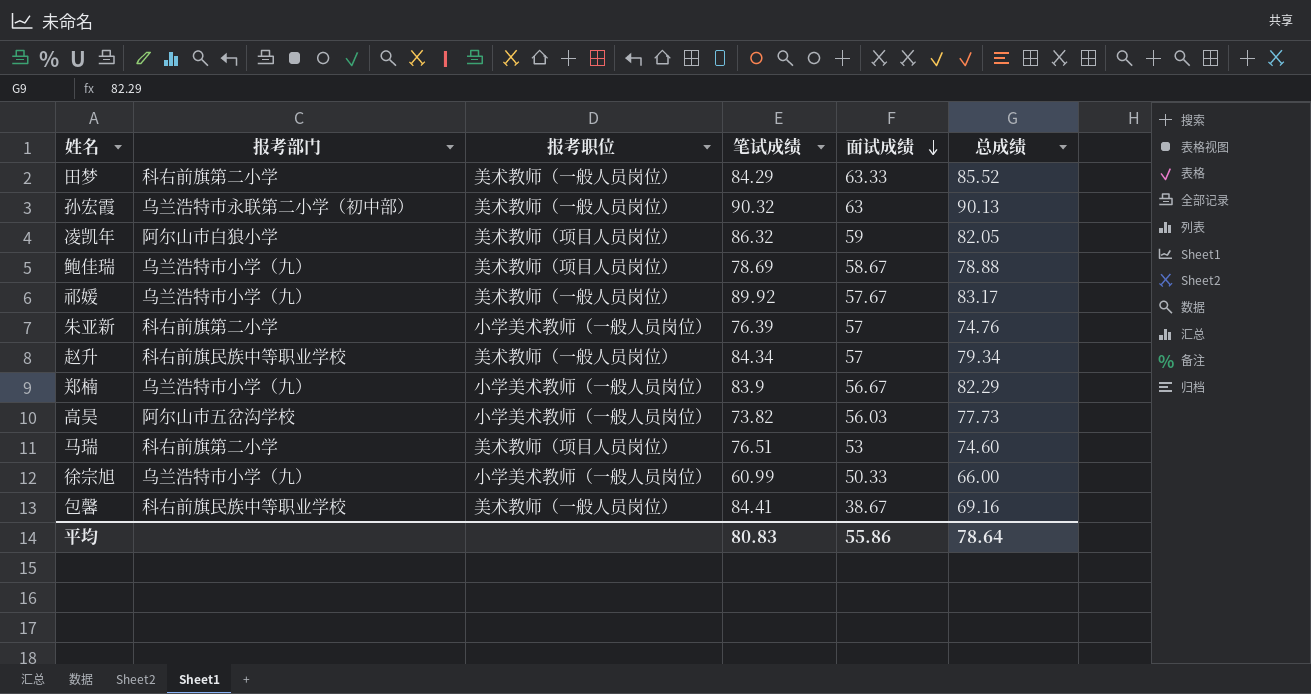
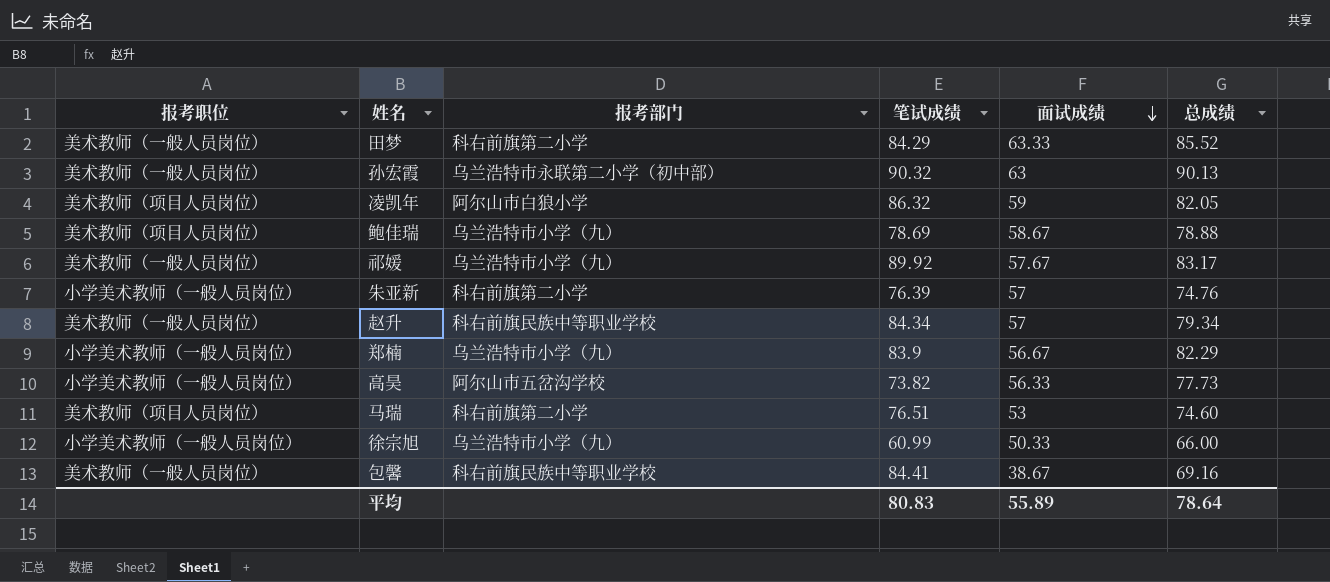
column 报考职位 | position: 3 -> 1
高昊 | 面试成绩: 56.03 -> 56.33
平均 | 面试成绩: 55.86 -> 55.89

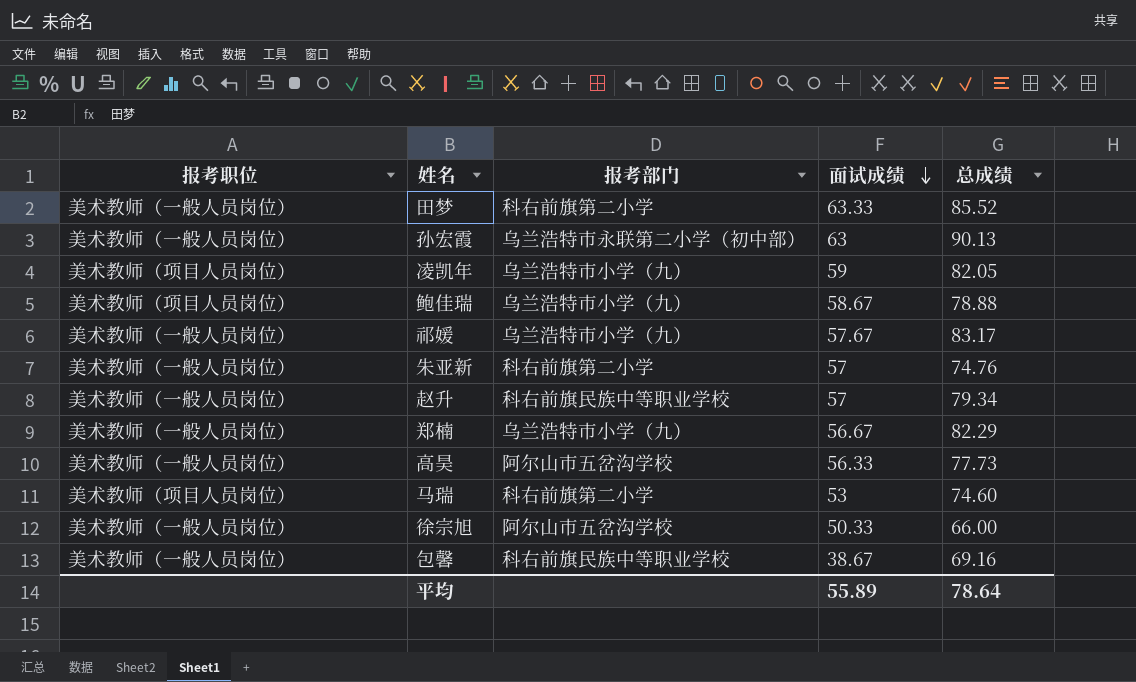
column 笔试成绩 | position: 4 -> none
凌凯年 | 报考部门: 阿尔山市白狼小学 -> 乌兰浩特市小学（九）
朱亚新 | 报考职位: 小学美术教师（一般人员岗位） -> 美术教师（一般人员岗位）
郑楠 | 报考职位: 小学美术教师（一般人员岗位） -> 美术教师（一般人员岗位）
高昊 | 报考职位: 小学美术教师（一般人员岗位） -> 美术教师（一般人员岗位）
徐宗旭 | 报考职位: 小学美术教师（一般人员岗位） -> 美术教师（一般人员岗位）
徐宗旭 | 报考部门: 乌兰浩特市小学（九） -> 阿尔山市五岔沟学校

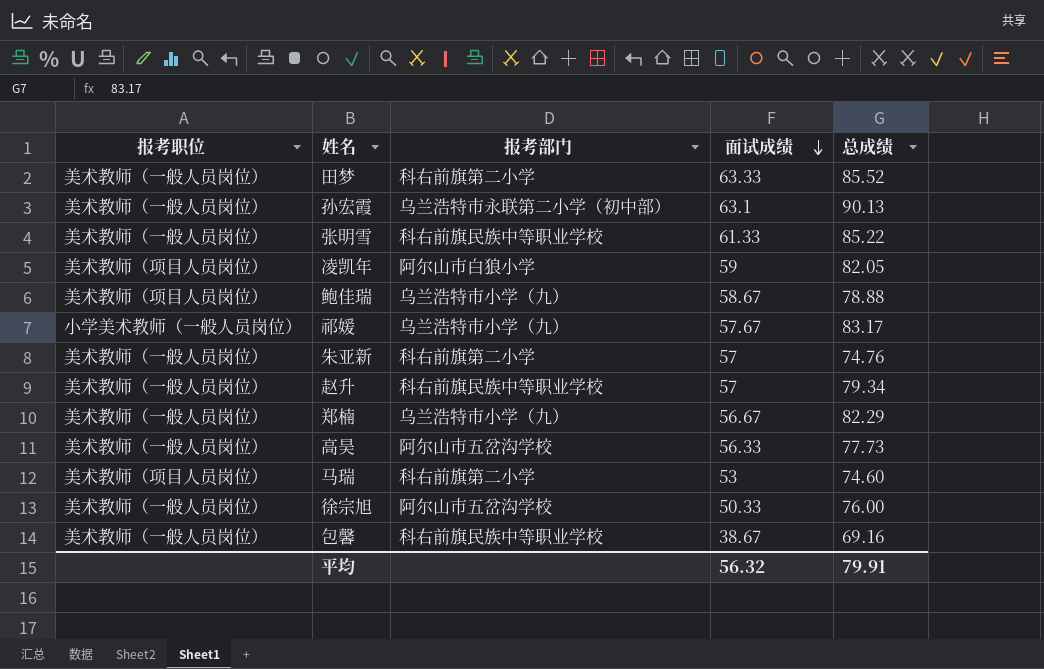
孙宏霞 | 面试成绩: 63 -> 63.1
row 张明雪: none -> 美术教师（一般人员岗位） | 科右前旗民族中等职业学校 | 61.33 | 85.22
凌凯年 | 报考部门: 乌兰浩特市小学（九） -> 阿尔山市白狼小学
祁媛 | 报考职位: 美术教师（一般人员岗位） -> 小学美术教师（一般人员岗位）
徐宗旭 | 总成绩: 66.00 -> 76.00
平均 | 面试成绩: 55.89 -> 56.32
平均 | 总成绩: 78.64 -> 79.91

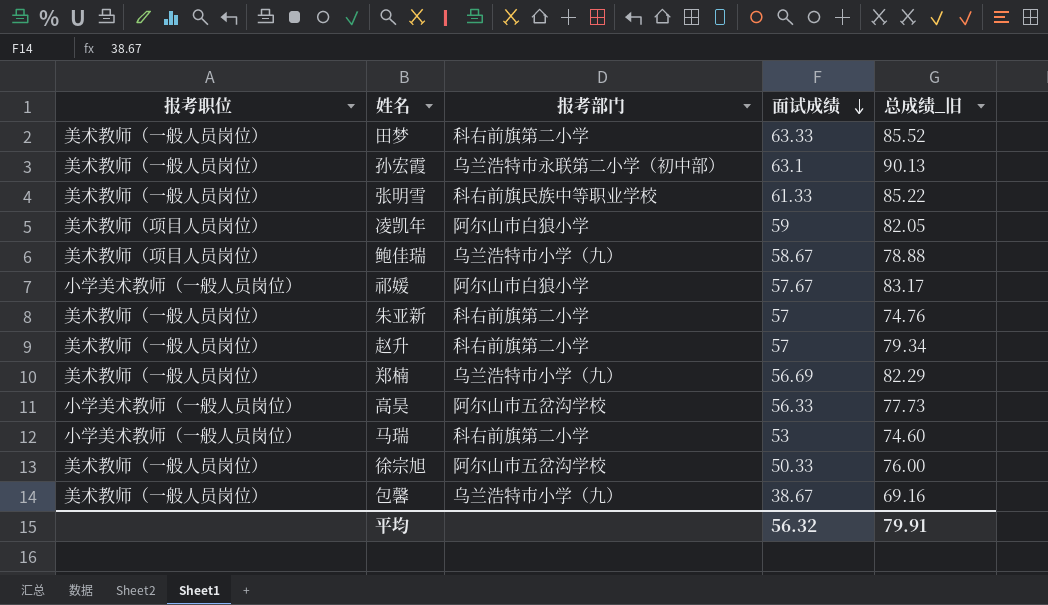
column name: 总成绩 -> 总成绩_旧
祁媛 | 报考部门: 乌兰浩特市小学（九） -> 阿尔山市白狼小学
赵升 | 报考部门: 科右前旗民族中等职业学校 -> 科右前旗第二小学
郑楠 | 面试成绩: 56.67 -> 56.69
高昊 | 报考职位: 美术教师（一般人员岗位） -> 小学美术教师（一般人员岗位）
马瑞 | 报考职位: 美术教师（项目人员岗位） -> 小学美术教师（一般人员岗位）
包馨 | 报考部门: 科右前旗民族中等职业学校 -> 乌兰浩特市小学（九）

